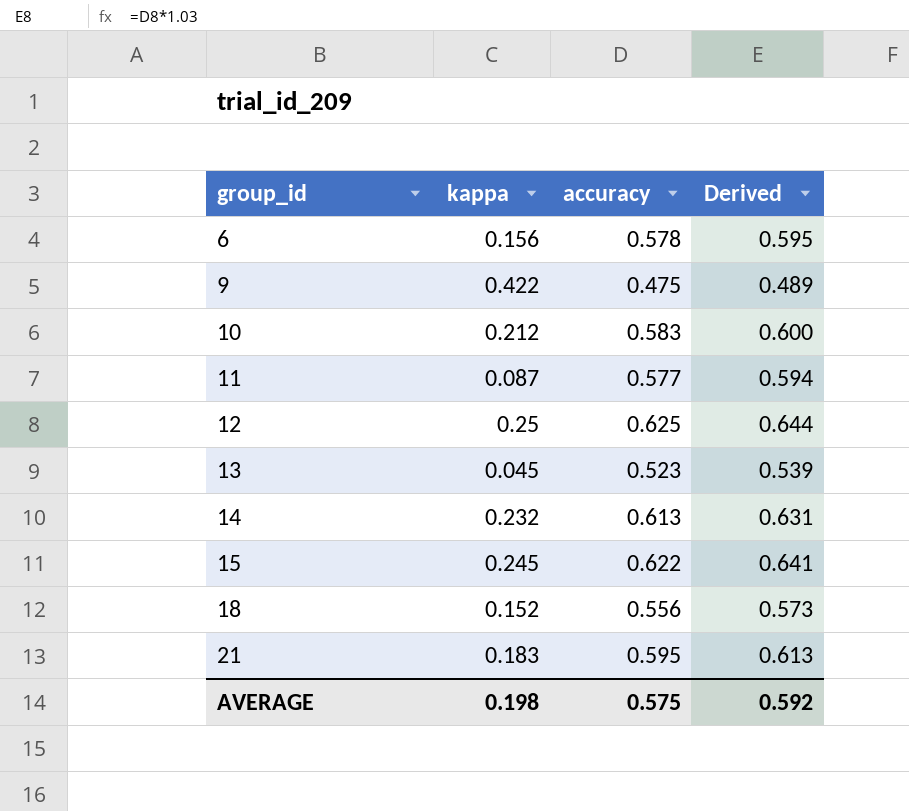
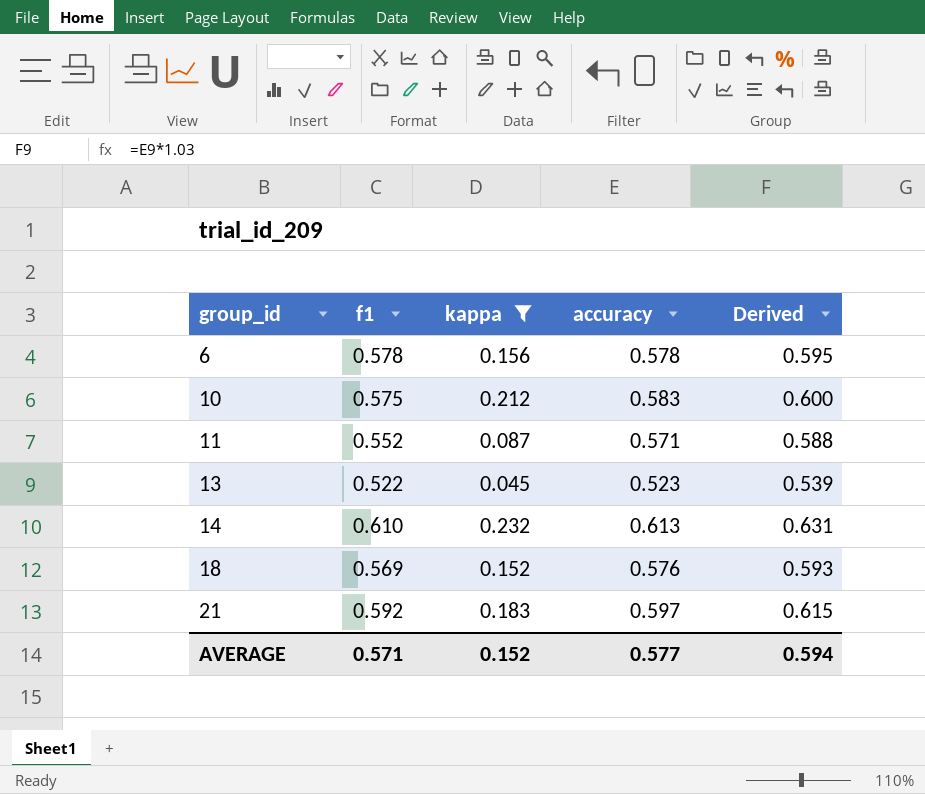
filter: none -> kappa <= 0.232
column f1 | position: none -> 2
11 | accuracy: 0.577 -> 0.571
11 | Derived: 0.594 -> 0.588
18 | accuracy: 0.556 -> 0.576
18 | Derived: 0.573 -> 0.593
21 | accuracy: 0.595 -> 0.597
21 | Derived: 0.613 -> 0.615
AVERAGE | kappa: 0.198 -> 0.152
AVERAGE | accuracy: 0.575 -> 0.577
AVERAGE | Derived: 0.592 -> 0.594

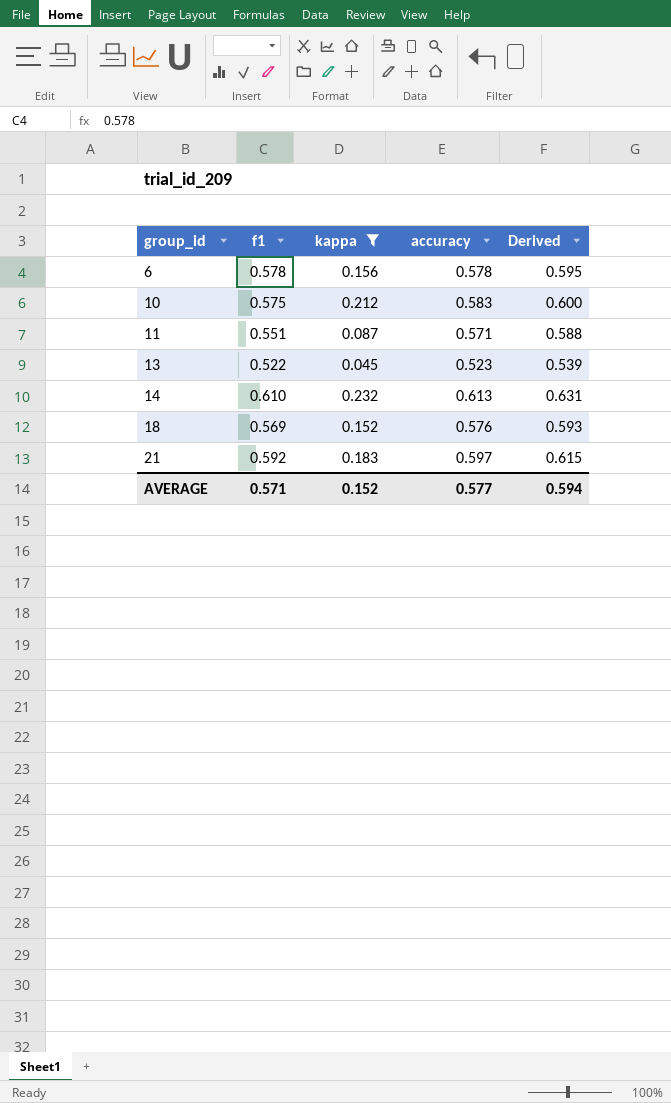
11 | f1: 0.552 -> 0.551

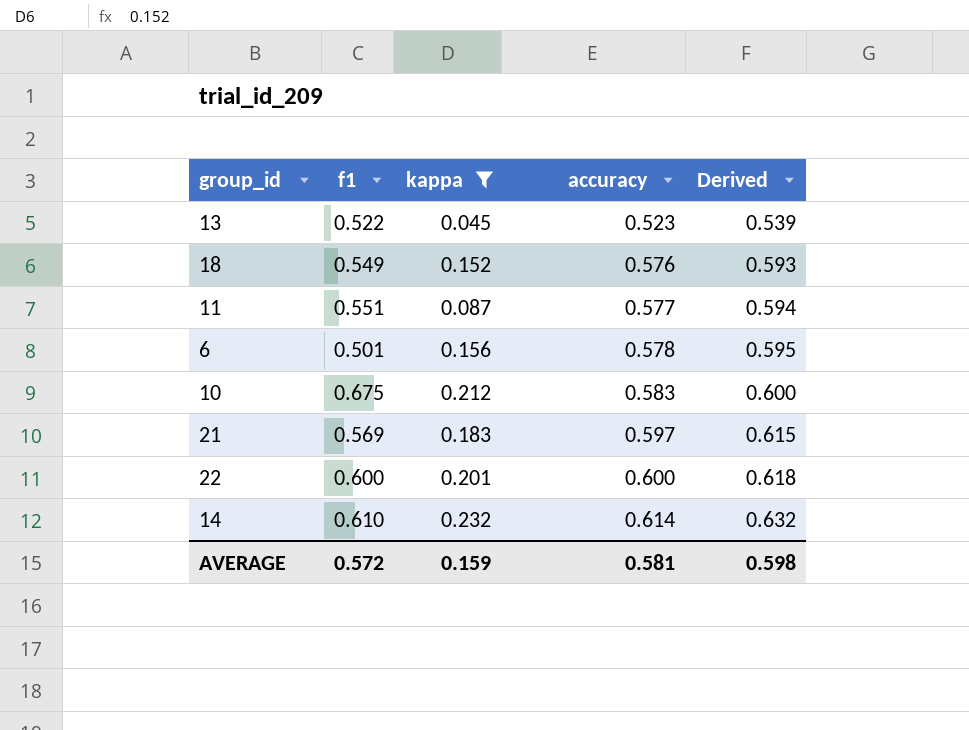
row order: group_id ascending -> accuracy ascending
18 | f1: 0.569 -> 0.549
11 | accuracy: 0.571 -> 0.577
11 | Derived: 0.588 -> 0.594
6 | f1: 0.578 -> 0.501
10 | f1: 0.575 -> 0.675
21 | f1: 0.592 -> 0.569
row 22: none -> 0.600 | 0.201 | 0.600 | 0.618
14 | accuracy: 0.613 -> 0.614
14 | Derived: 0.631 -> 0.632
AVERAGE | f1: 0.571 -> 0.572
AVERAGE | kappa: 0.152 -> 0.159
AVERAGE | accuracy: 0.577 -> 0.581
AVERAGE | Derived: 0.594 -> 0.598

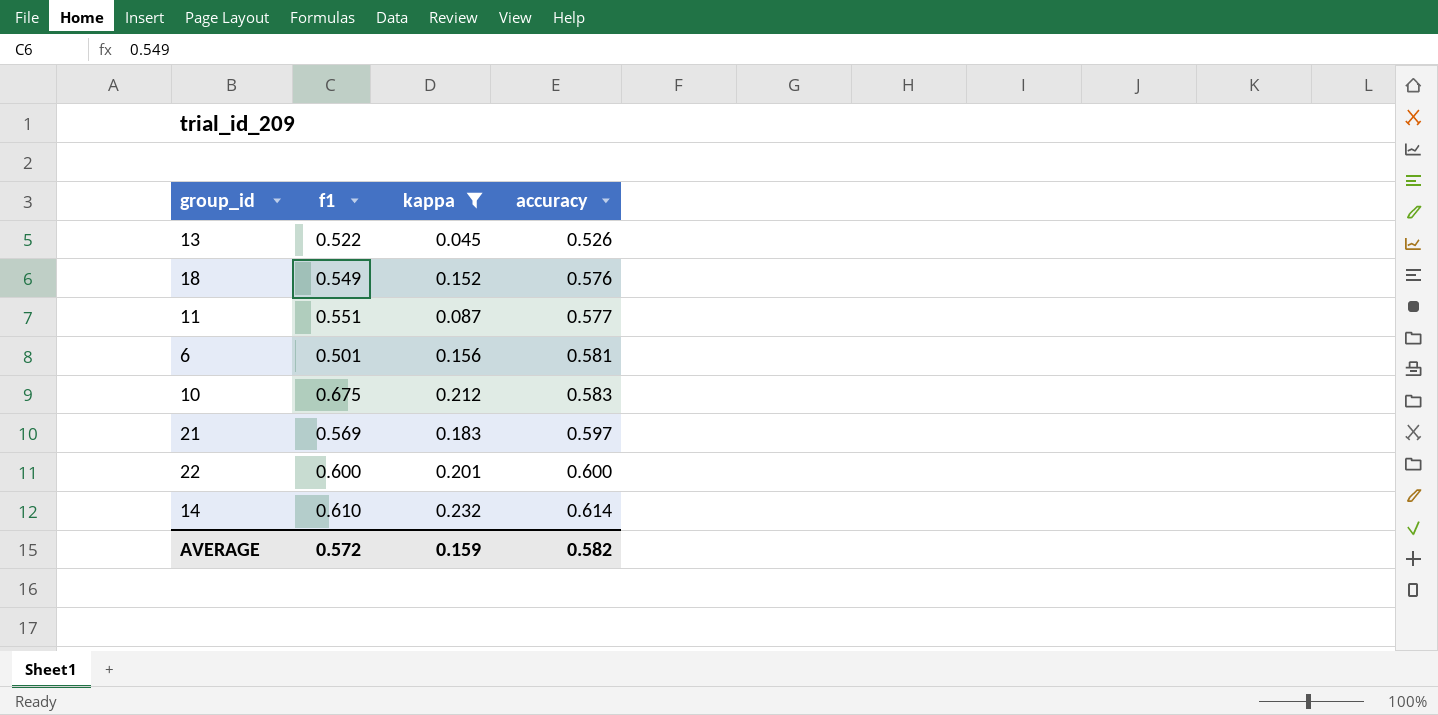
column Derived | formula: [accuracy] * 1.03 -> none
13 | accuracy: 0.523 -> 0.526
6 | accuracy: 0.578 -> 0.581
AVERAGE | accuracy: 0.581 -> 0.582

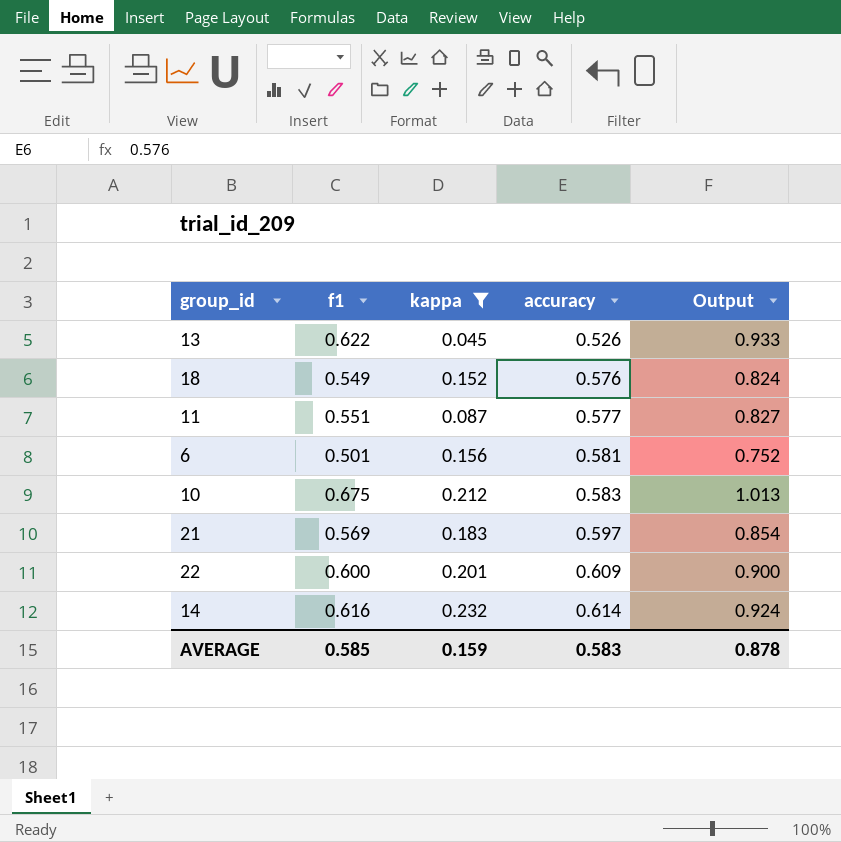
column Output | formula: none -> [f1] * 1.5
13 | f1: 0.522 -> 0.622
22 | accuracy: 0.600 -> 0.609
14 | f1: 0.610 -> 0.616
AVERAGE | f1: 0.572 -> 0.585
AVERAGE | accuracy: 0.582 -> 0.583

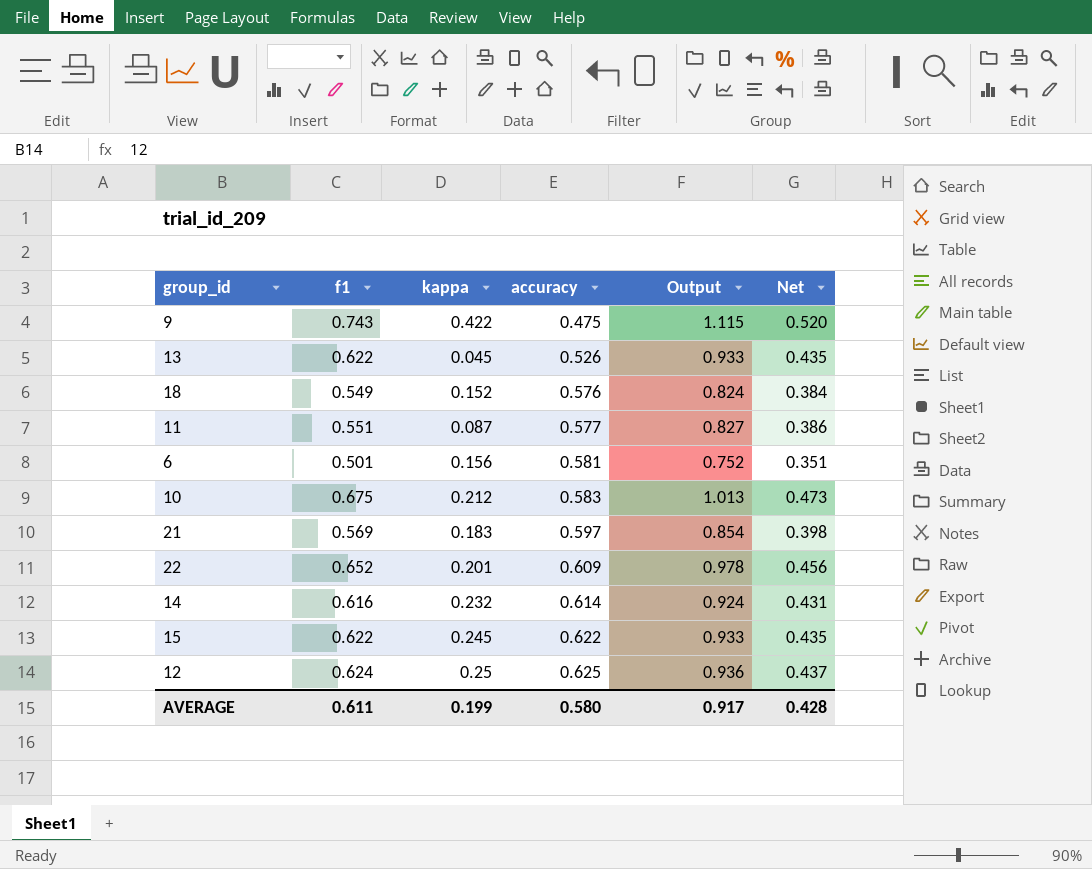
filter: kappa <= 0.232 -> none
column Net | formula: none -> [f1] * 0.7
22 | f1: 0.600 -> 0.652
22 | Output: 0.900 -> 0.978
AVERAGE | f1: 0.585 -> 0.611
AVERAGE | kappa: 0.159 -> 0.199
AVERAGE | accuracy: 0.583 -> 0.580
AVERAGE | Output: 0.878 -> 0.917

